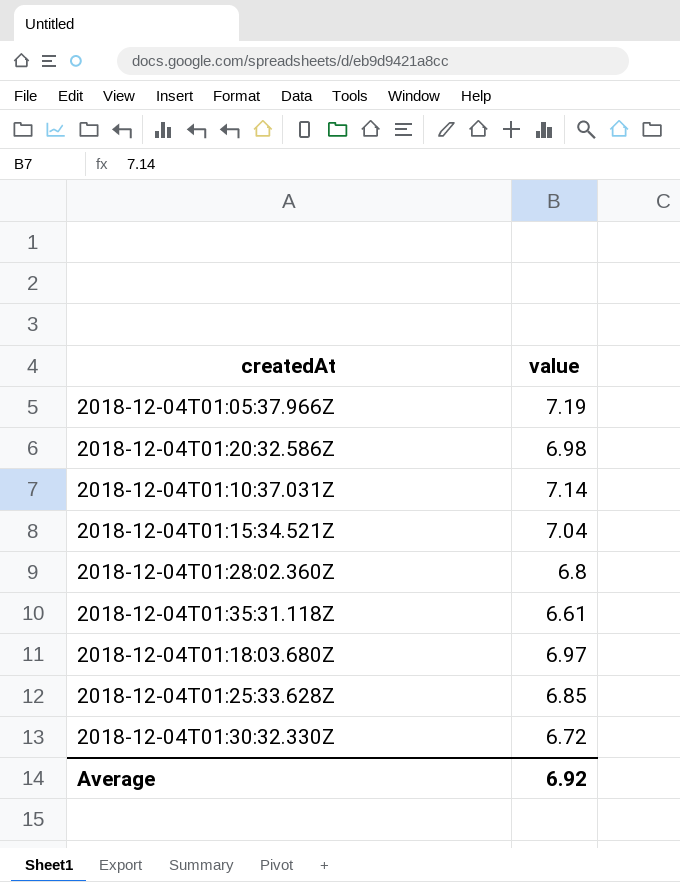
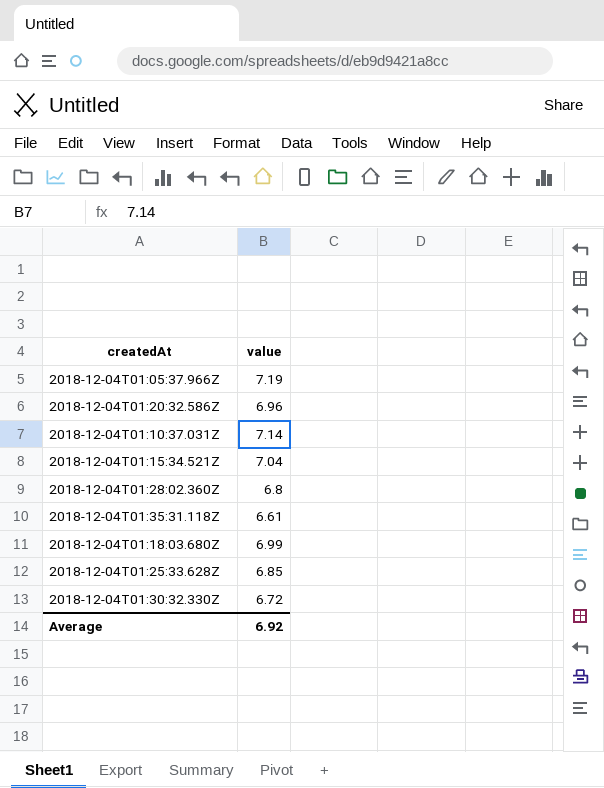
2018-12-04T01:20:32.586Z | value: 6.98 -> 6.96
2018-12-04T01:18:03.680Z | value: 6.97 -> 6.99

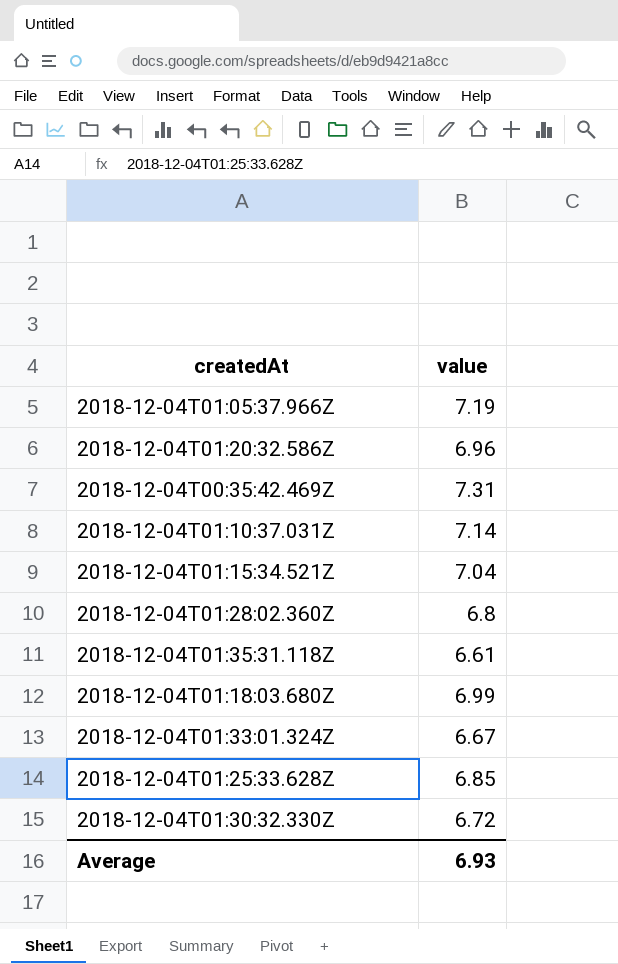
row 2018-12-04T00:35:42.469Z: none -> 7.31
row 2018-12-04T01:33:01.324Z: none -> 6.67
Average | value: 6.92 -> 6.93

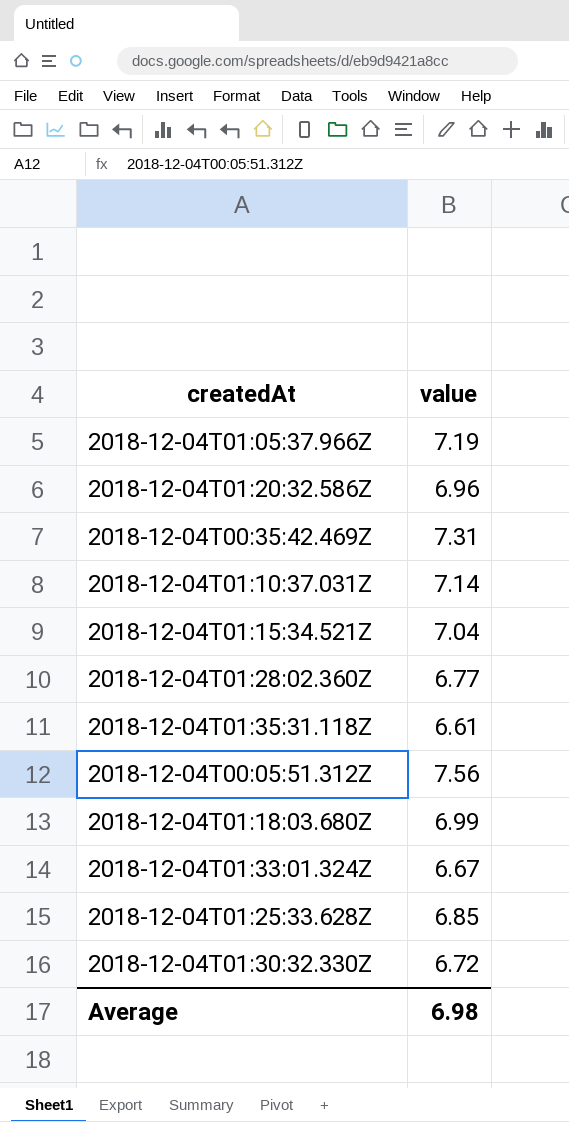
2018-12-04T01:28:02.360Z | value: 6.8 -> 6.77
row 2018-12-04T00:05:51.312Z: none -> 7.56
Average | value: 6.93 -> 6.98

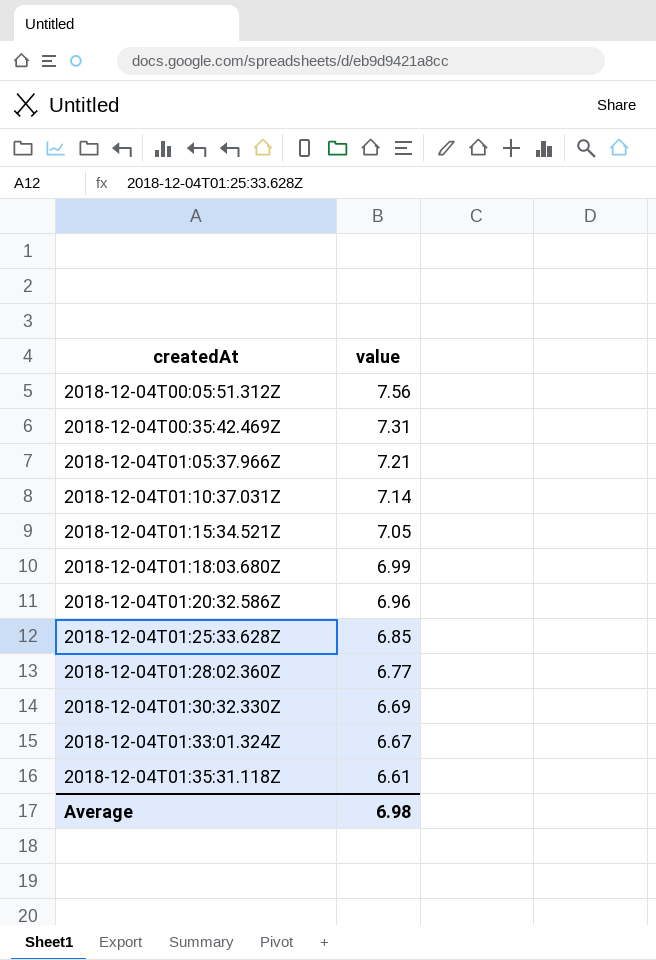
row order: none -> createdAt ascending
2018-12-04T01:05:37.966Z | value: 7.19 -> 7.21
2018-12-04T01:15:34.521Z | value: 7.04 -> 7.05
2018-12-04T01:30:32.330Z | value: 6.72 -> 6.69

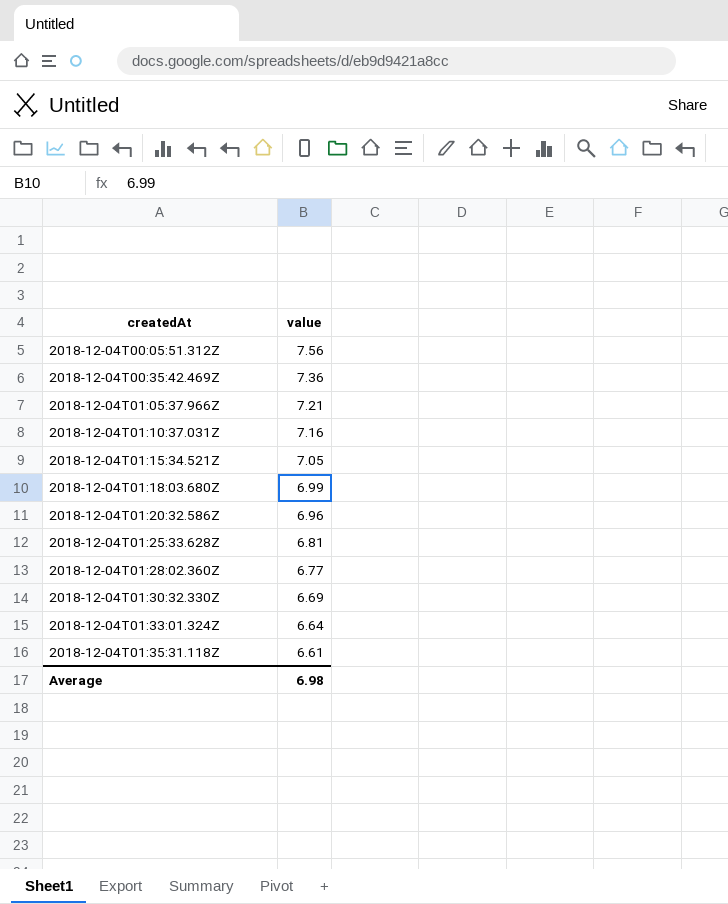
2018-12-04T00:35:42.469Z | value: 7.31 -> 7.36
2018-12-04T01:10:37.031Z | value: 7.14 -> 7.16
2018-12-04T01:25:33.628Z | value: 6.85 -> 6.81
2018-12-04T01:33:01.324Z | value: 6.67 -> 6.64

